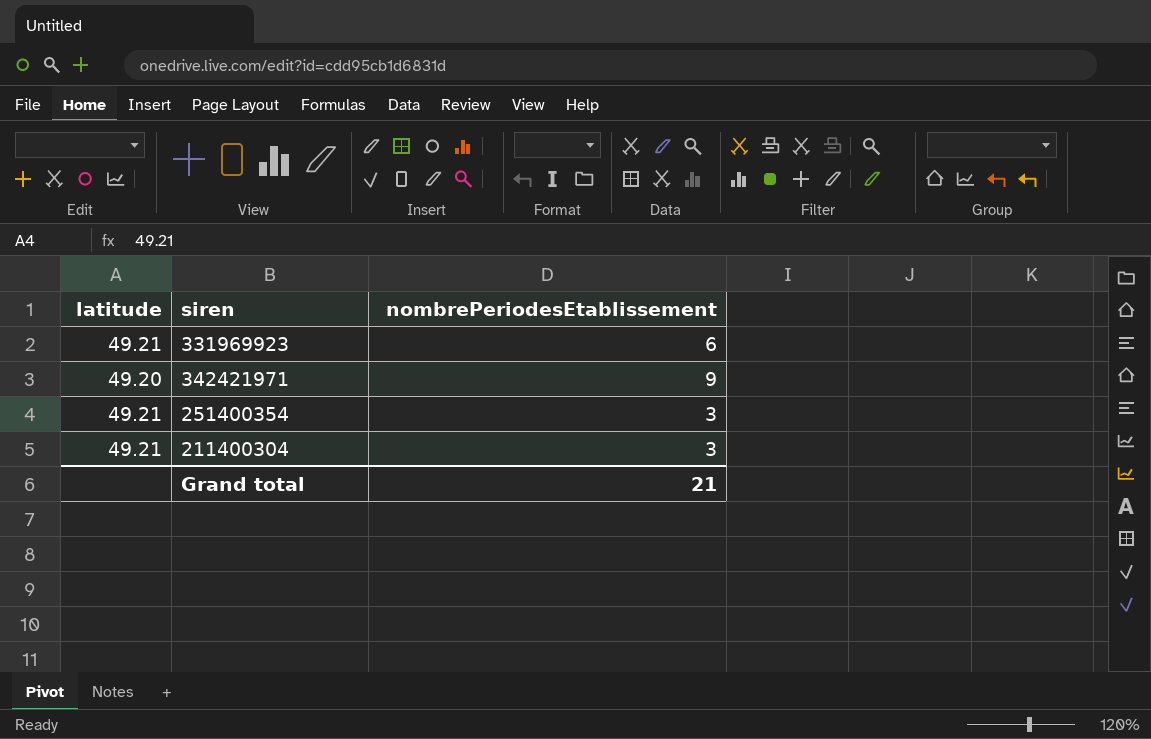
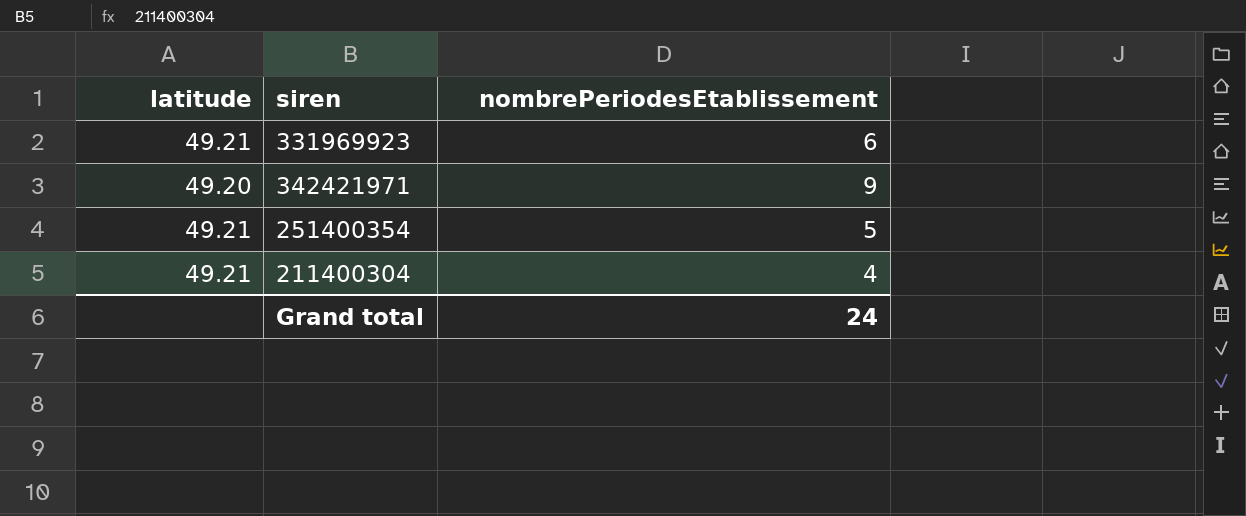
251400354 | nombrePeriodesEtablissement: 3 -> 5
211400304 | nombrePeriodesEtablissement: 3 -> 4
Grand total | nombrePeriodesEtablissement: 21 -> 24

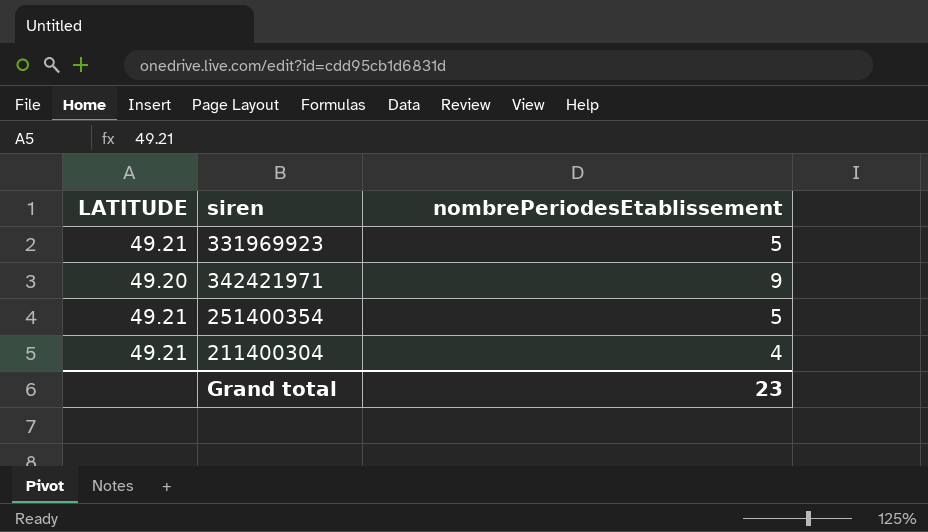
column name: latitude -> LATITUDE
331969923 | nombrePeriodesEtablissement: 6 -> 5
Grand total | nombrePeriodesEtablissement: 24 -> 23

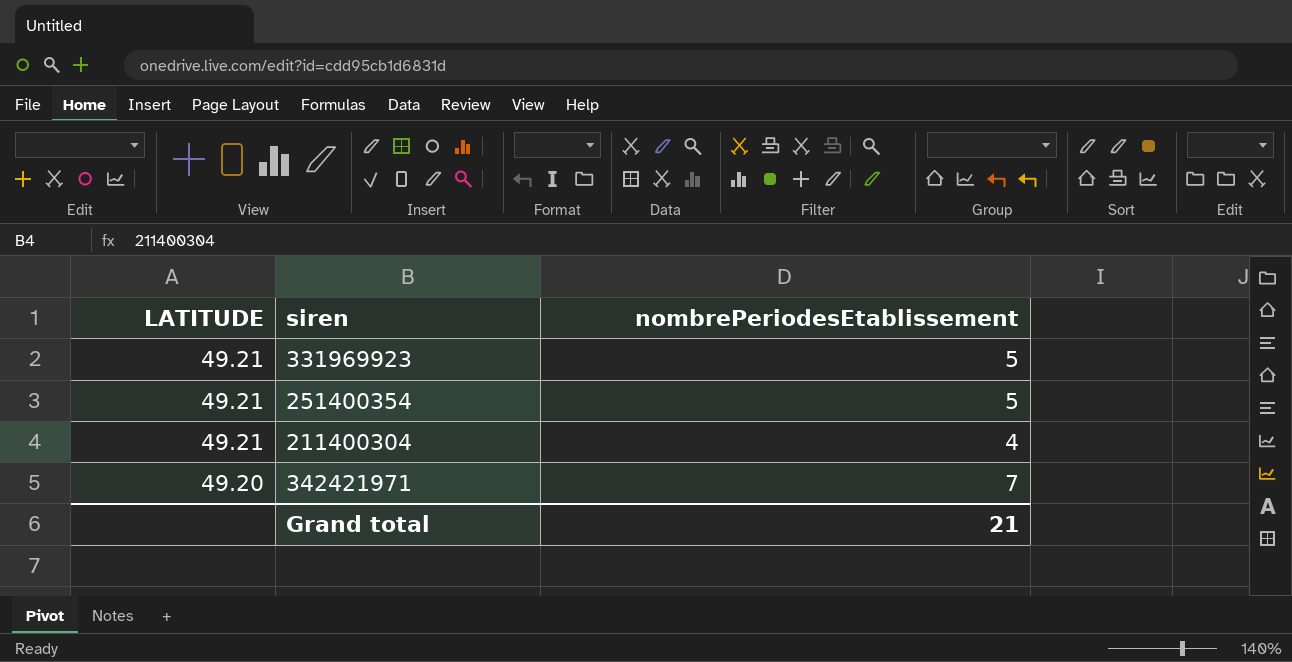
row order: none -> LATITUDE descending
342421971 | nombrePeriodesEtablissement: 9 -> 7
Grand total | nombrePeriodesEtablissement: 23 -> 21

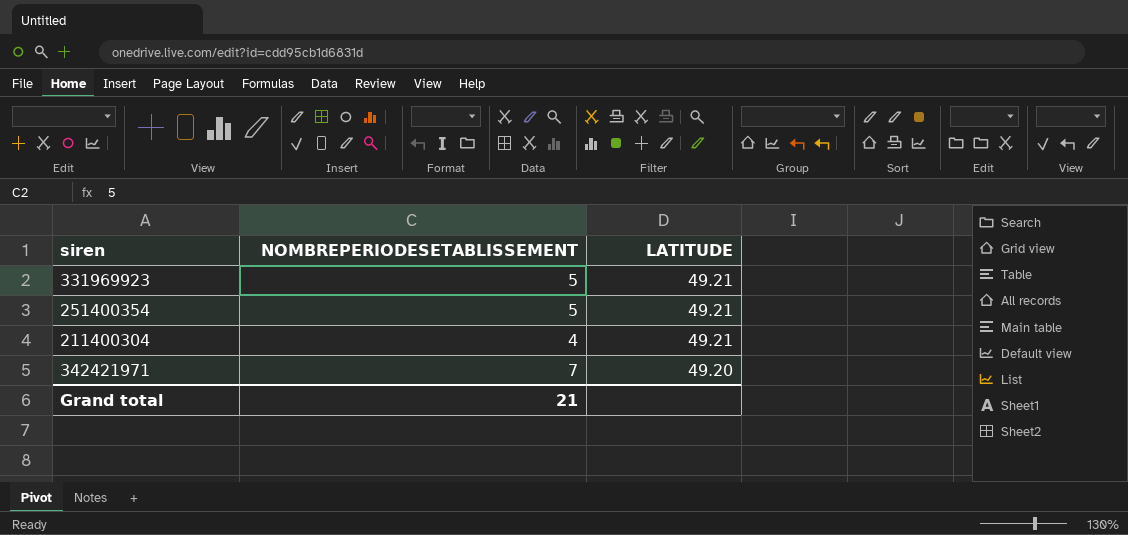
column name: nombrePeriodesEtablissement -> NOMBREPERIODESETABLISSEMENT
column LATITUDE | position: 1 -> 3

